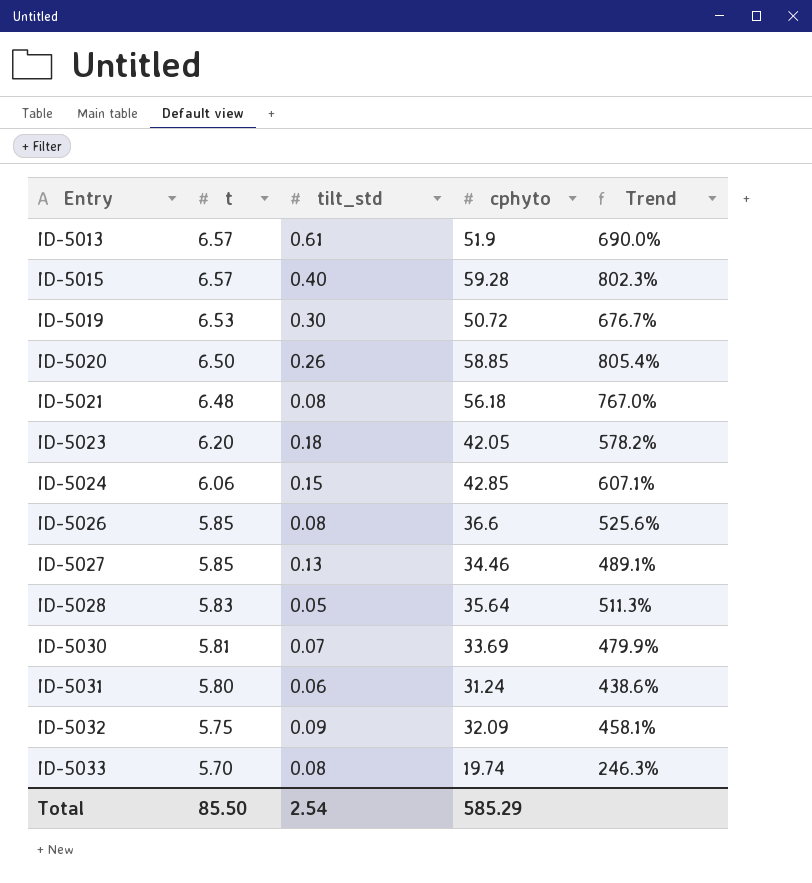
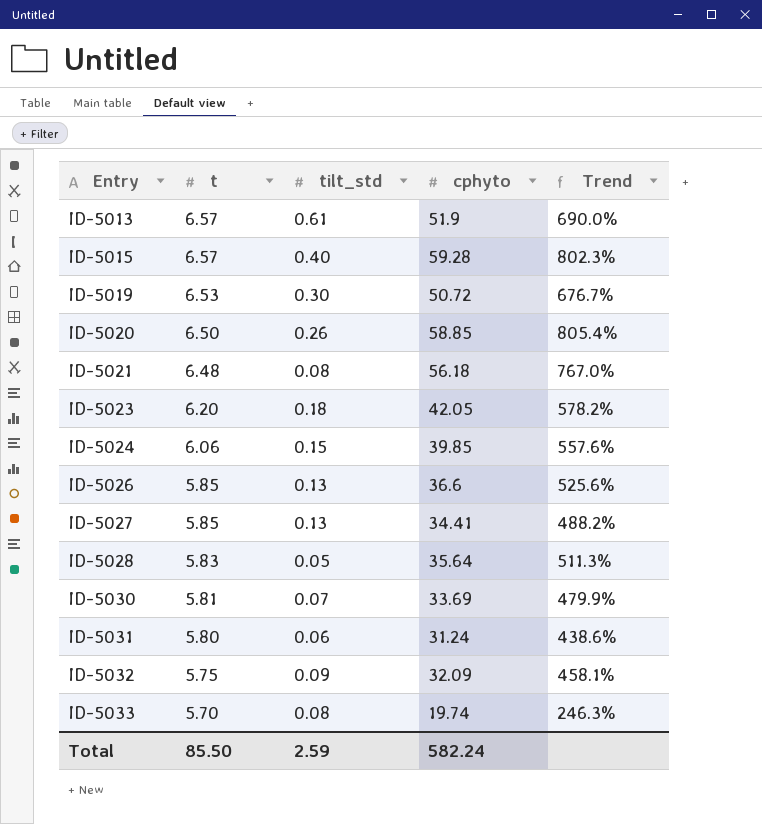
ID-5024 | cphyto: 42.85 -> 39.85
ID-5024 | Trend: 607.1% -> 557.6%
ID-5026 | tilt_std: 0.08 -> 0.13
ID-5027 | cphyto: 34.46 -> 34.41
ID-5027 | Trend: 489.1% -> 488.2%
Total | tilt_std: 2.54 -> 2.59
Total | cphyto: 585.29 -> 582.24

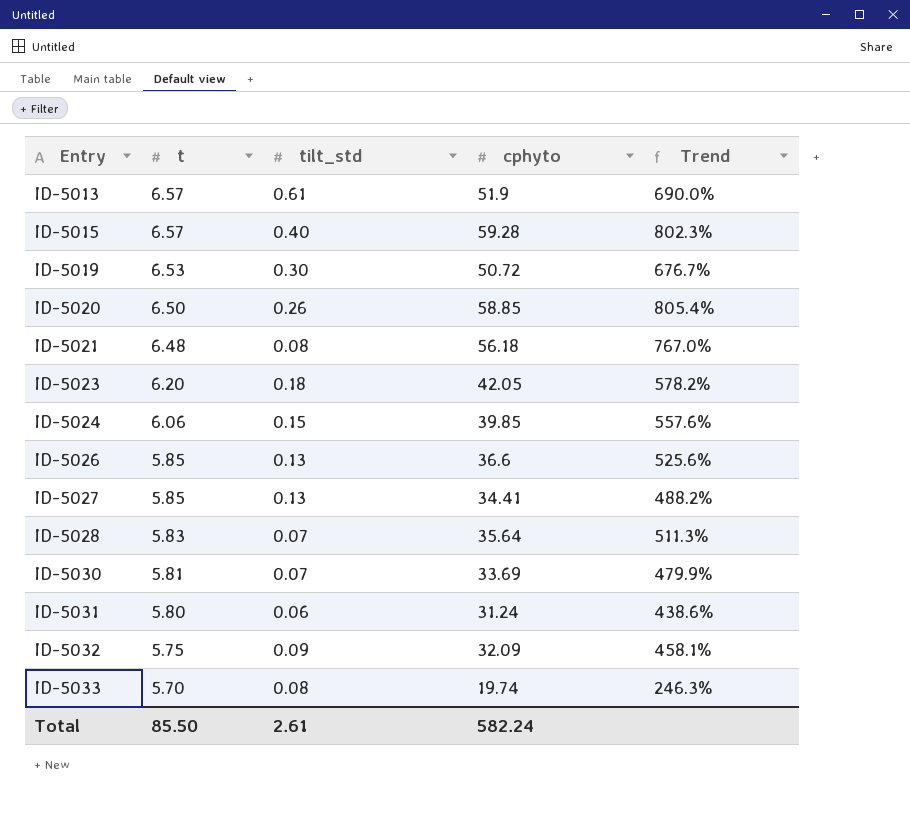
ID-5028 | tilt_std: 0.05 -> 0.07
Total | tilt_std: 2.59 -> 2.61

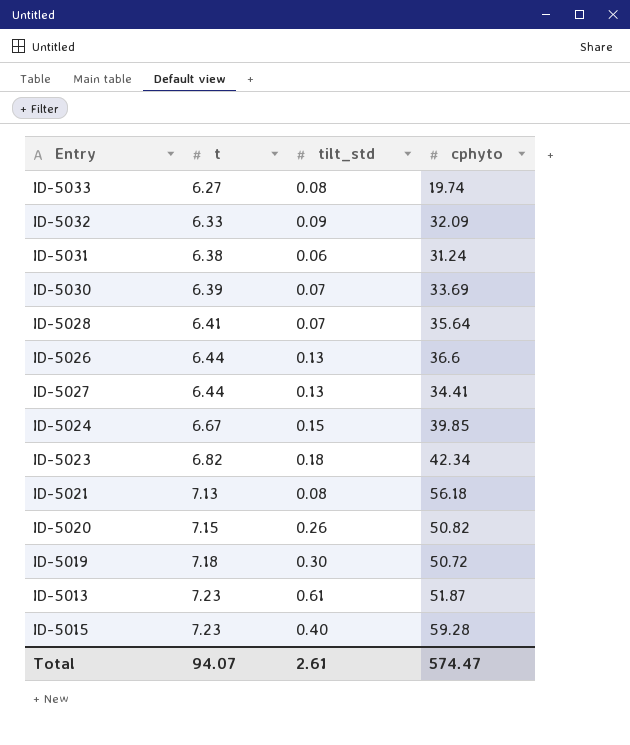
row order: Entry ascending -> t ascending
column Trend | formula: ([cphyto] - [t]) / [t] -> none
ID-5033 | t: 5.70 -> 6.27
ID-5032 | t: 5.75 -> 6.33
ID-5031 | t: 5.80 -> 6.38
ID-5030 | t: 5.81 -> 6.39
ID-5028 | t: 5.83 -> 6.41
ID-5026 | t: 5.85 -> 6.44
ID-5027 | t: 5.85 -> 6.44
ID-5024 | t: 6.06 -> 6.67
ID-5023 | t: 6.20 -> 6.82
ID-5023 | cphyto: 42.05 -> 42.34
ID-5021 | t: 6.48 -> 7.13
ID-5020 | t: 6.50 -> 7.15
ID-5020 | cphyto: 58.85 -> 50.82
ID-5019 | t: 6.53 -> 7.18
ID-5013 | t: 6.57 -> 7.23
ID-5013 | cphyto: 51.9 -> 51.87
ID-5015 | t: 6.57 -> 7.23
Total | t: 85.50 -> 94.07
Total | cphyto: 582.24 -> 574.47

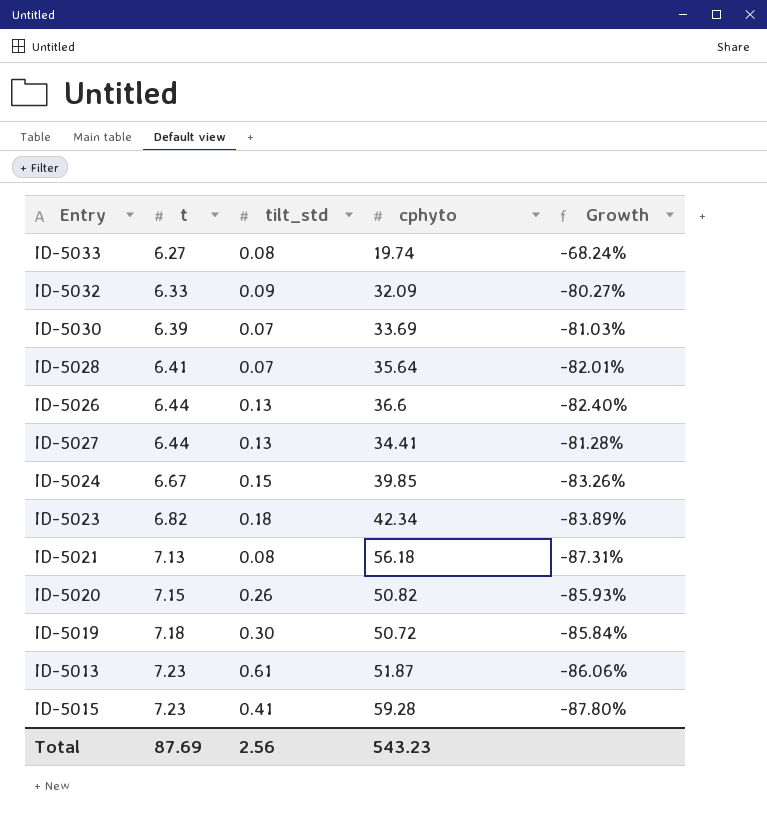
column Growth | formula: none -> ([t] - [cphyto]) / [cphyto]
row ID-5031: 6.38 | 0.06 | 31.24 -> none
ID-5015 | tilt_std: 0.40 -> 0.41
Total | t: 94.07 -> 87.69
Total | tilt_std: 2.61 -> 2.56
Total | cphyto: 574.47 -> 543.23

